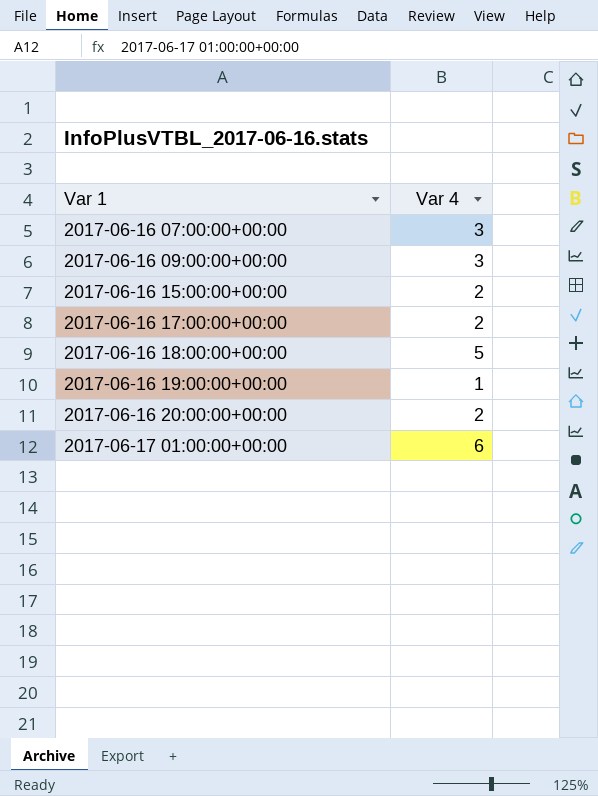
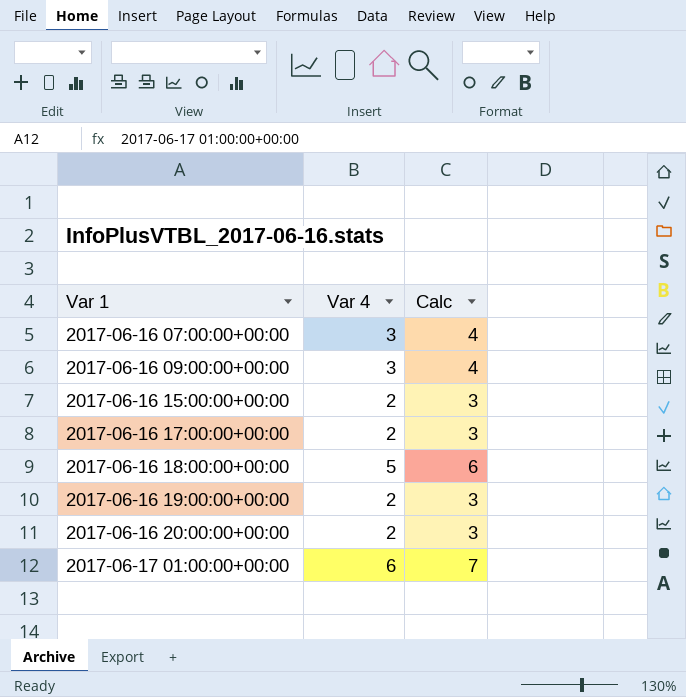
column Calc | formula: none -> [Var 4] + 1
2017-06-16 19:00:00+00:00 | Var 4: 1 -> 2

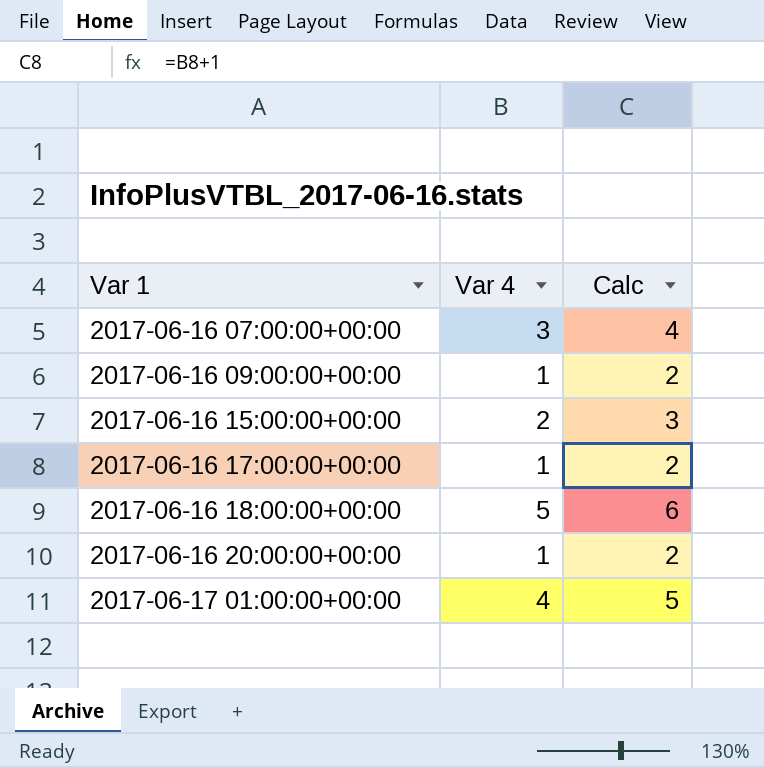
row 2017-06-16 19:00:00+00:00: 2 | 3 -> none
2017-06-16 09:00:00+00:00 | Var 4: 3 -> 1
2017-06-16 09:00:00+00:00 | Calc: 4 -> 2
2017-06-16 17:00:00+00:00 | Var 4: 2 -> 1
2017-06-16 17:00:00+00:00 | Calc: 3 -> 2
2017-06-16 20:00:00+00:00 | Var 4: 2 -> 1
2017-06-16 20:00:00+00:00 | Calc: 3 -> 2
2017-06-17 01:00:00+00:00 | Var 4: 6 -> 4
2017-06-17 01:00:00+00:00 | Calc: 7 -> 5

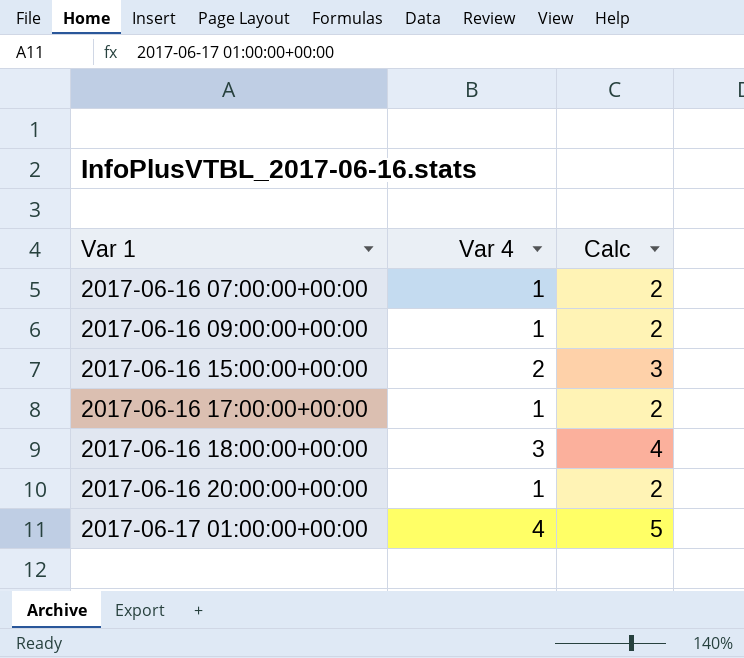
2017-06-16 07:00:00+00:00 | Var 4: 3 -> 1
2017-06-16 07:00:00+00:00 | Calc: 4 -> 2
2017-06-16 18:00:00+00:00 | Var 4: 5 -> 3
2017-06-16 18:00:00+00:00 | Calc: 6 -> 4

